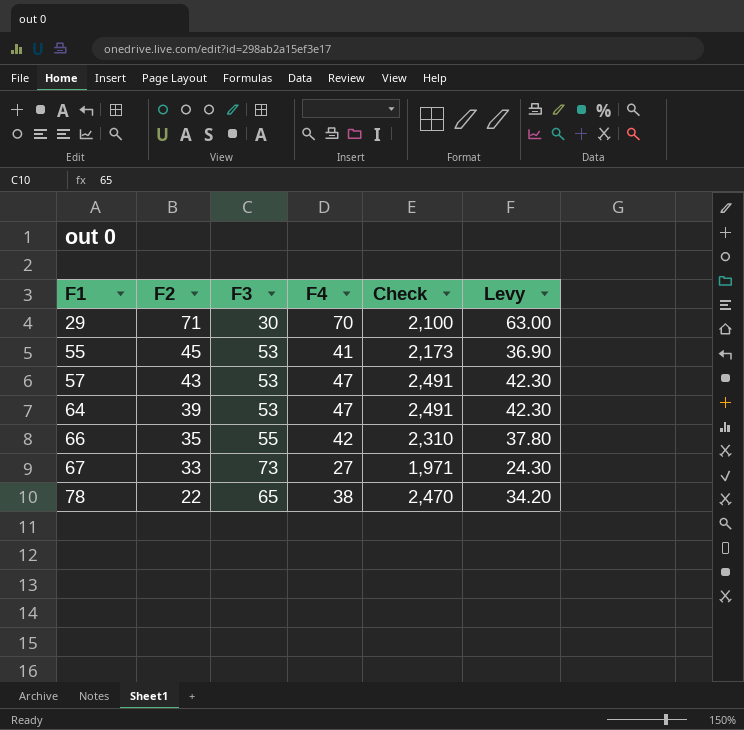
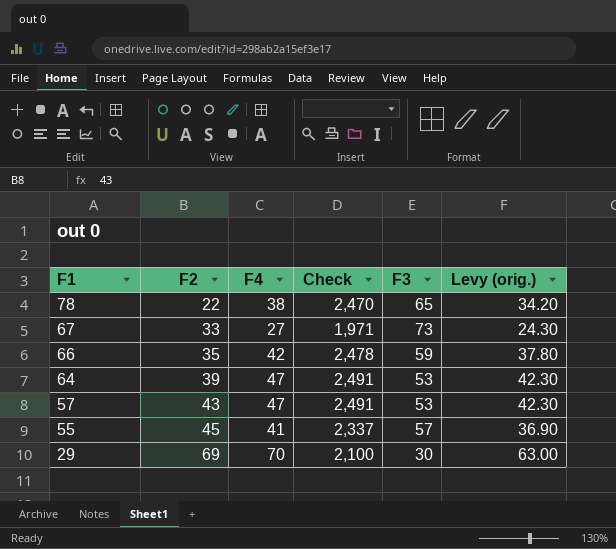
row order: F1 ascending -> F1 descending
column F3 | position: 3 -> 5
column name: Levy -> Levy (orig.)
66 | Check: 2,310 -> 2,478
66 | F3: 55 -> 59
55 | Check: 2,173 -> 2,337
55 | F3: 53 -> 57
29 | F2: 71 -> 69

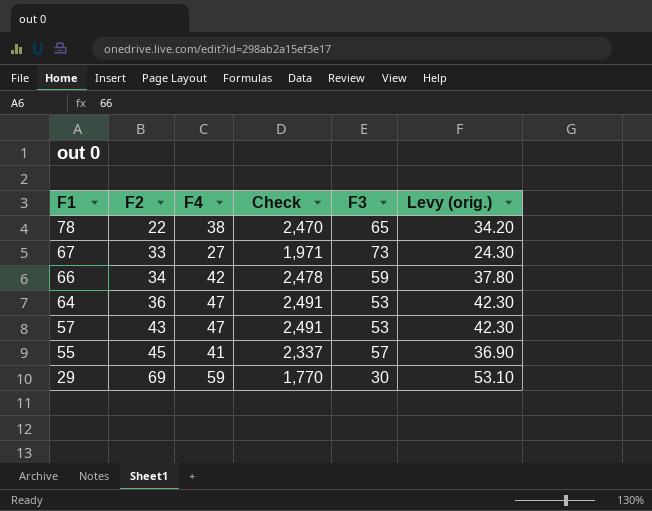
66 | F2: 35 -> 34
64 | F2: 39 -> 36
29 | F4: 70 -> 59
29 | Check: 2,100 -> 1,770
29 | Levy (orig.): 63.00 -> 53.10

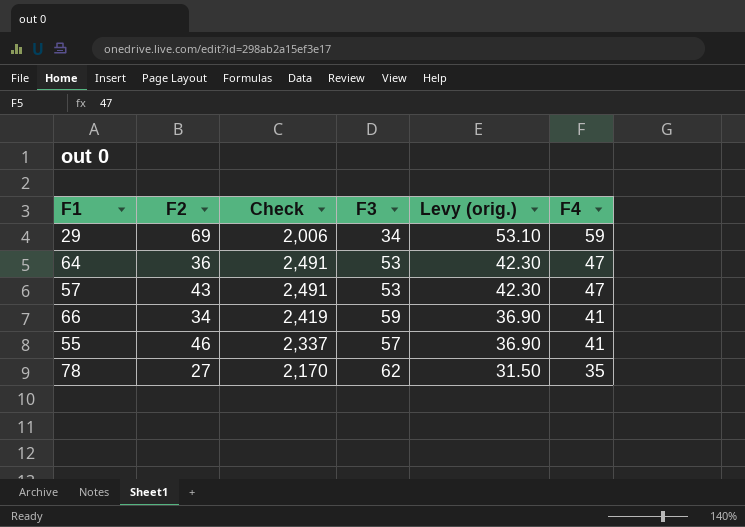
row order: F1 descending -> Levy (orig.) descending
column F4 | position: 3 -> 6
row 67: 33 | 27 | 1,971 | 73 | 24.30 -> none
29 | Check: 1,770 -> 2,006
29 | F3: 30 -> 34
66 | Check: 2,478 -> 2,419
66 | Levy (orig.): 37.80 -> 36.90
66 | F4: 42 -> 41
55 | F2: 45 -> 46
78 | F2: 22 -> 27
78 | Check: 2,470 -> 2,170
78 | F3: 65 -> 62
78 | Levy (orig.): 34.20 -> 31.50
78 | F4: 38 -> 35

